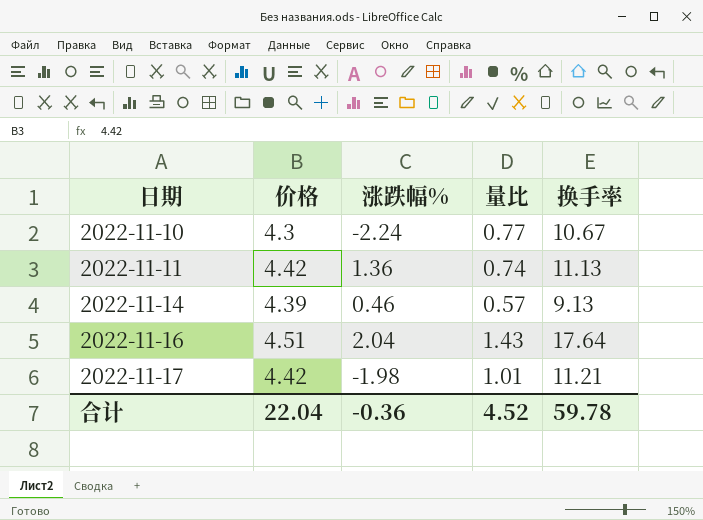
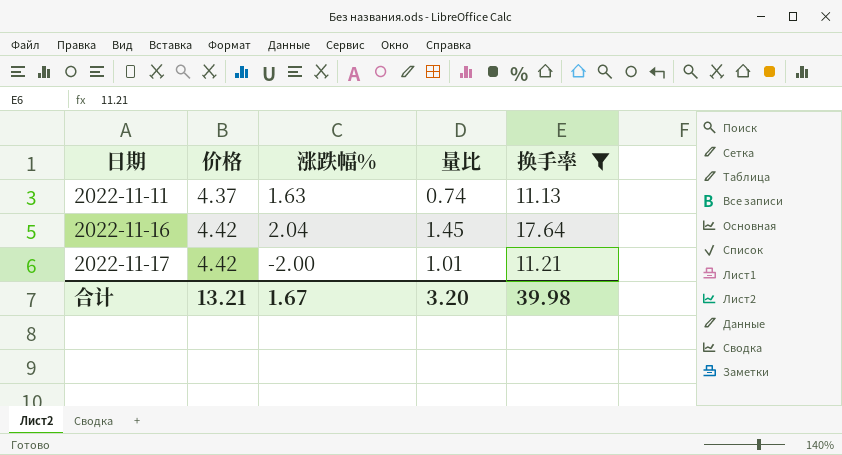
filter: none -> 换手率 >= 11.13
2022-11-11 | 价格: 4.42 -> 4.37
2022-11-11 | 涨跌幅%: 1.36 -> 1.63
2022-11-16 | 价格: 4.51 -> 4.42
2022-11-16 | 量比: 1.43 -> 1.45
2022-11-17 | 涨跌幅%: -1.98 -> -2.00
合计 | 价格: 22.04 -> 13.21
合计 | 涨跌幅%: -0.36 -> 1.67
合计 | 量比: 4.52 -> 3.20
合计 | 换手率: 59.78 -> 39.98

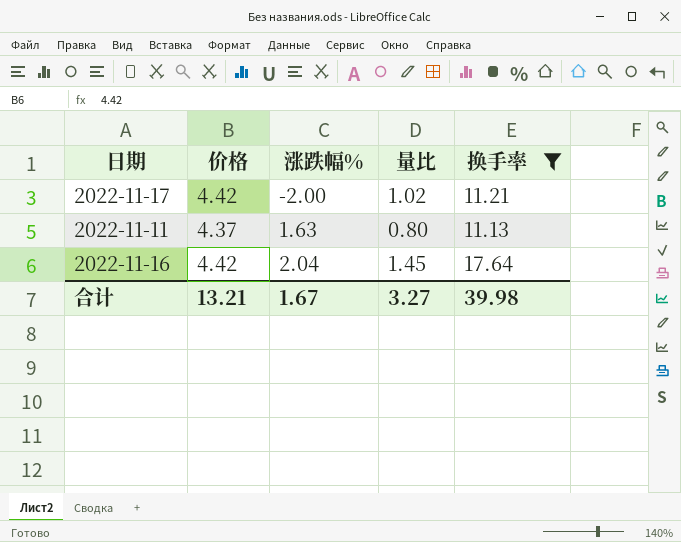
row order: 日期 ascending -> 涨跌幅% ascending
2022-11-17 | 量比: 1.01 -> 1.02
2022-11-11 | 量比: 0.74 -> 0.80
合计 | 量比: 3.20 -> 3.27

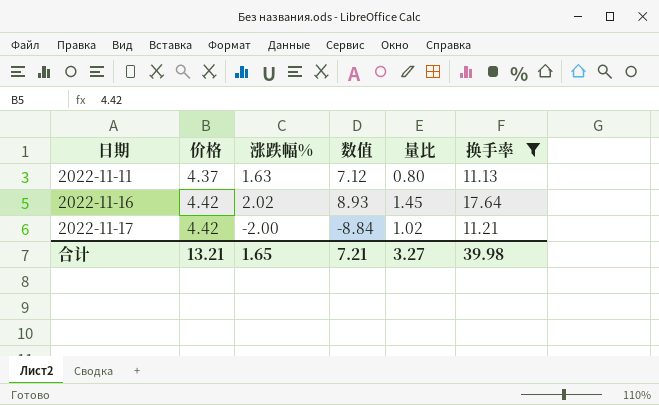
row order: 涨跌幅% ascending -> 日期 ascending
column 数值 | formula: none -> [价格] * [涨跌幅%]
2022-11-16 | 涨跌幅%: 2.04 -> 2.02
合计 | 涨跌幅%: 1.67 -> 1.65

